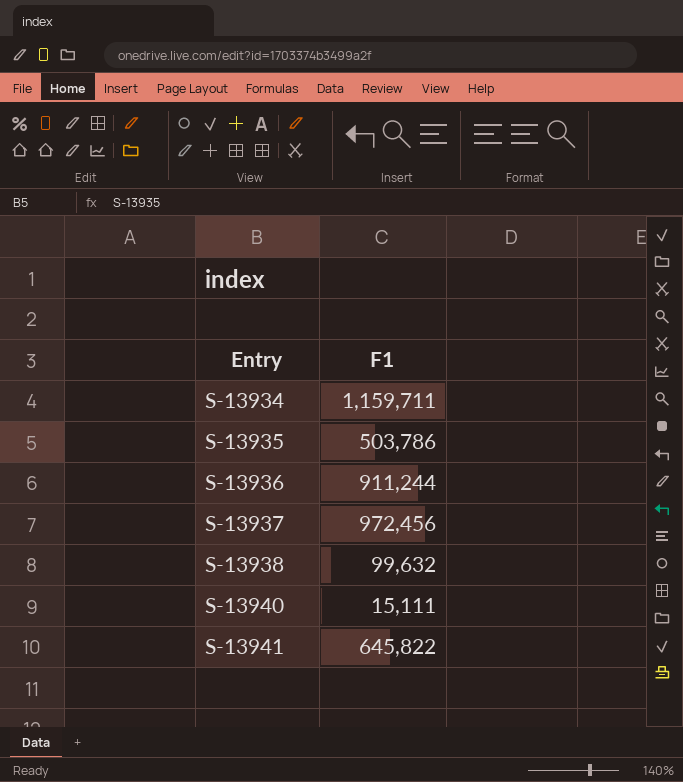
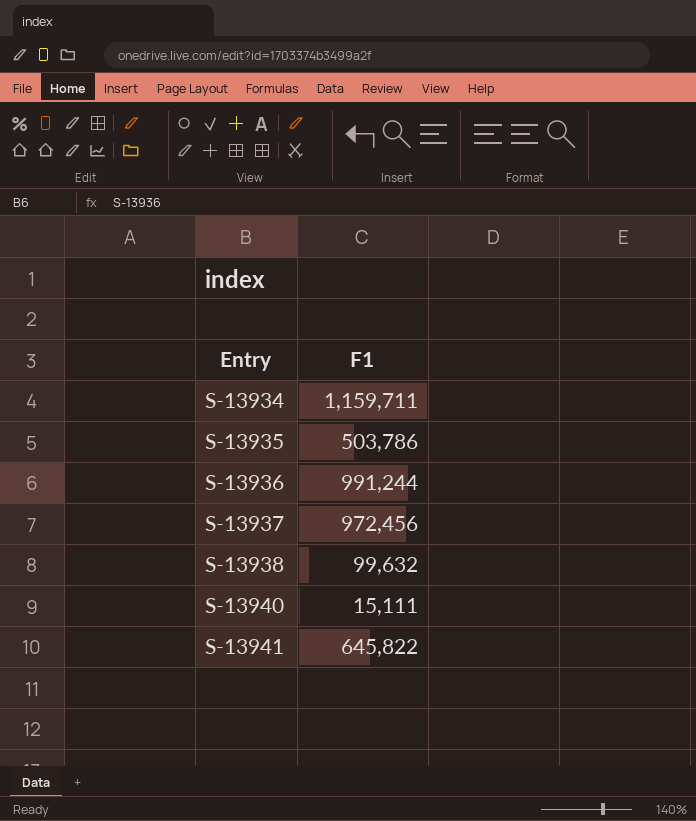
S-13936 | F1: 911,244 -> 991,244

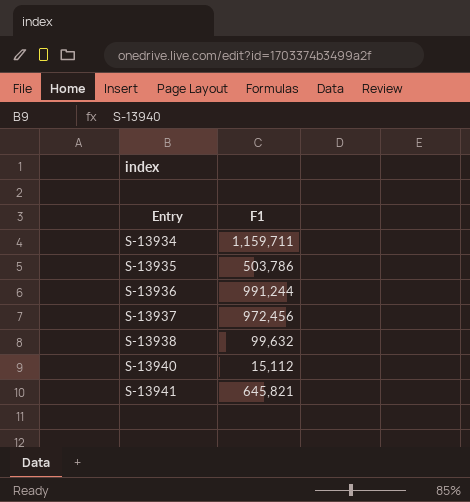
S-13940 | F1: 15,111 -> 15,112
S-13941 | F1: 645,822 -> 645,821

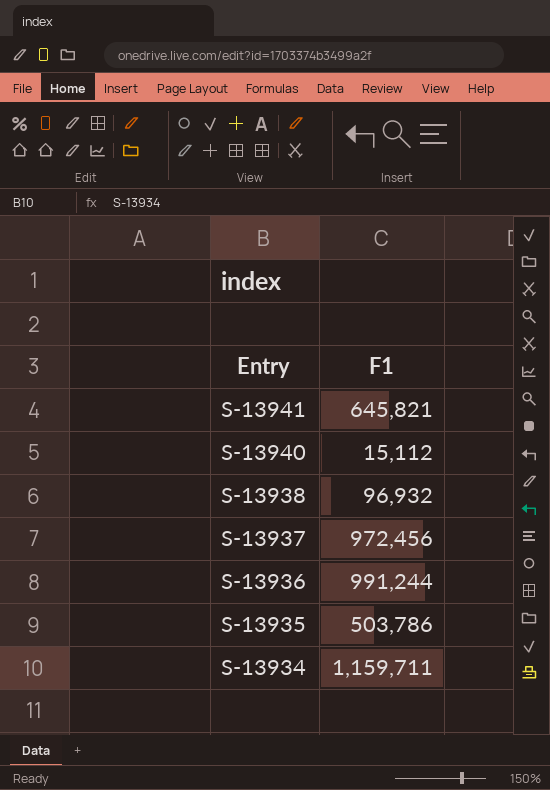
row order: Entry ascending -> Entry descending
S-13938 | F1: 99,632 -> 96,932

